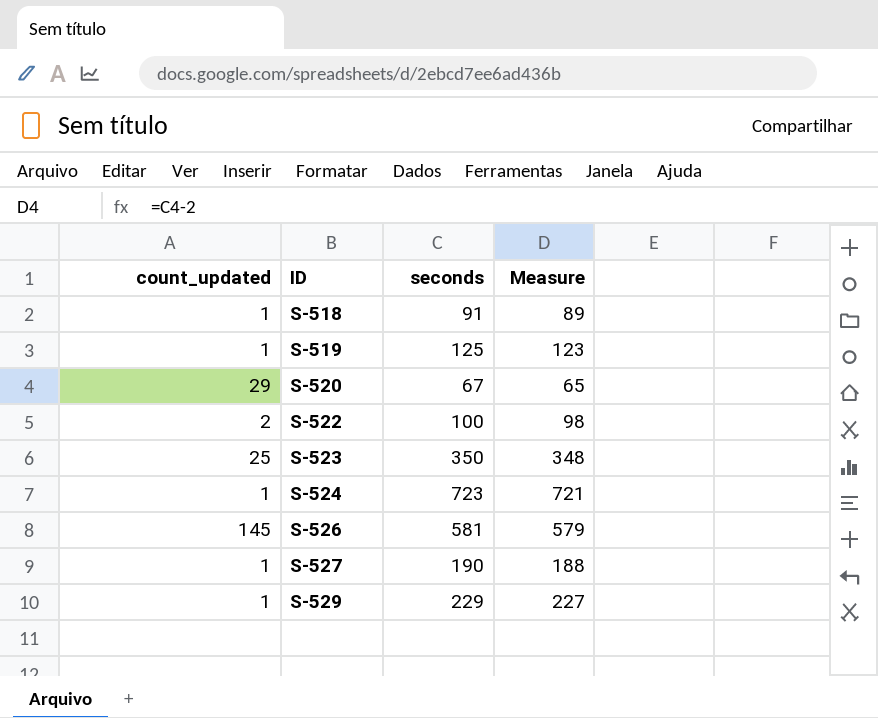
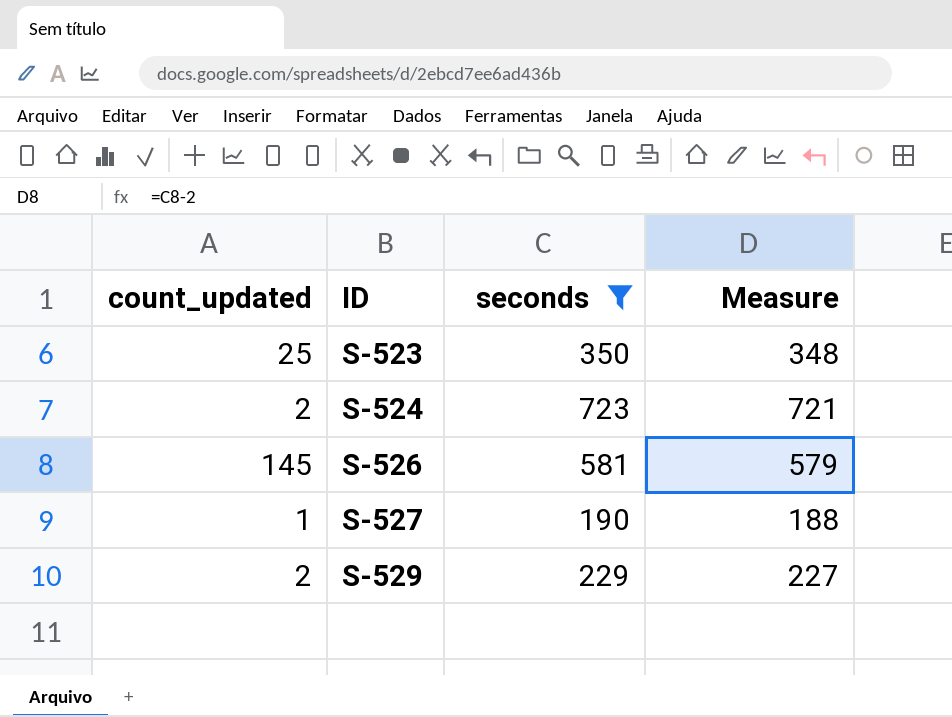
filter: none -> seconds >= 190
S-524 | count_updated: 1 -> 2
S-529 | count_updated: 1 -> 2

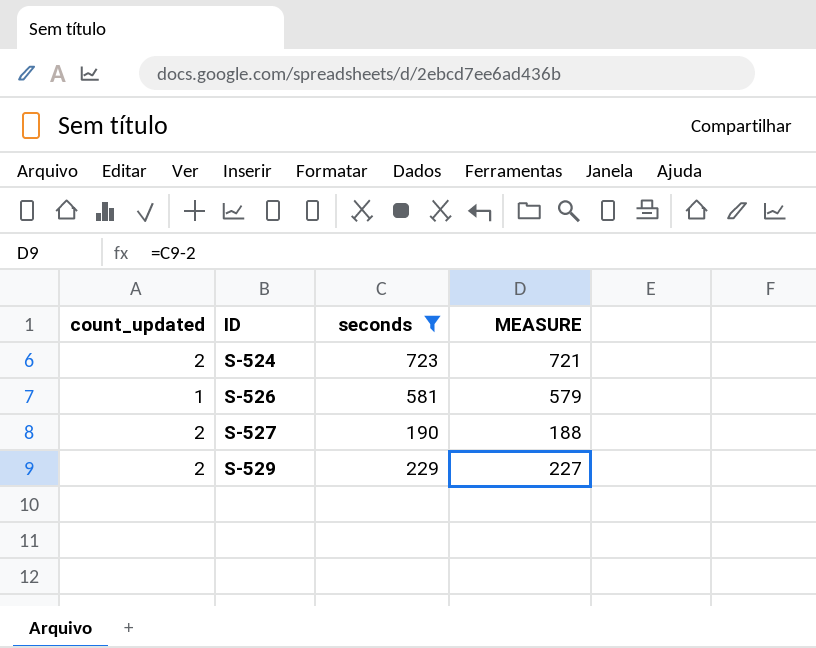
column name: Measure -> MEASURE
row S-523: 25 | 350 | 348 -> none
S-526 | count_updated: 145 -> 1
S-527 | count_updated: 1 -> 2

